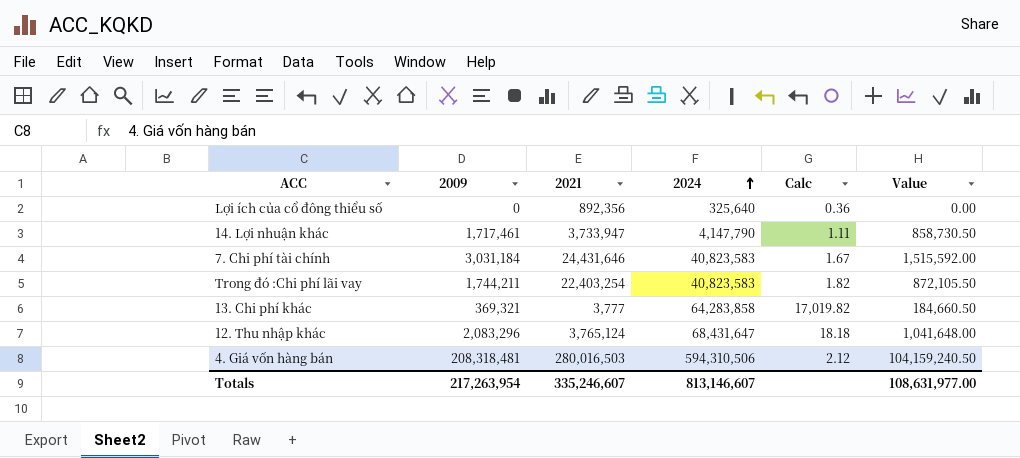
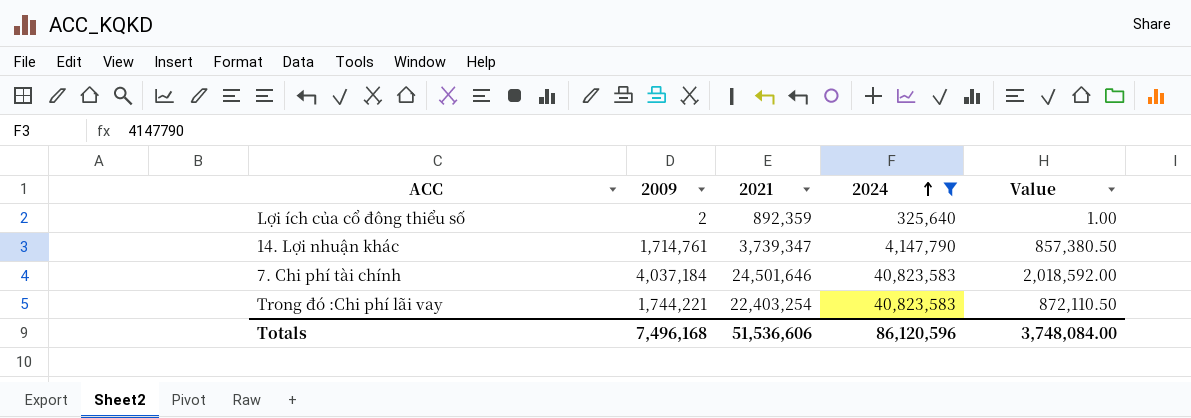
filter: none -> 2024 <= 40,823,583
column Calc | formula: [2024] / [2021] -> none
Lợi ích của cổ đông thiểu số | 2009: 0 -> 2
Lợi ích của cổ đông thiểu số | 2021: 892,356 -> 892,359
Lợi ích của cổ đông thiểu số | Value: 0.00 -> 1.00
14. Lợi nhuận khác | 2009: 1,717,461 -> 1,714,761
14. Lợi nhuận khác | 2021: 3,733,947 -> 3,739,347
14. Lợi nhuận khác | Value: 858,730.50 -> 857,380.50
7. Chi phí tài chính | 2009: 3,031,184 -> 4,037,184
7. Chi phí tài chính | 2021: 24,431,646 -> 24,501,646
7. Chi phí tài chính | Value: 1,515,592.00 -> 2,018,592.00
Trong đó :Chi phí lãi vay | 2009: 1,744,211 -> 1,744,221
Trong đó :Chi phí lãi vay | Value: 872,105.50 -> 872,110.50
Totals | 2009: 217,263,954 -> 7,496,168
Totals | 2021: 335,246,607 -> 51,536,606
Totals | 2024: 813,146,607 -> 86,120,596
Totals | Value: 108,631,977.00 -> 3,748,084.00

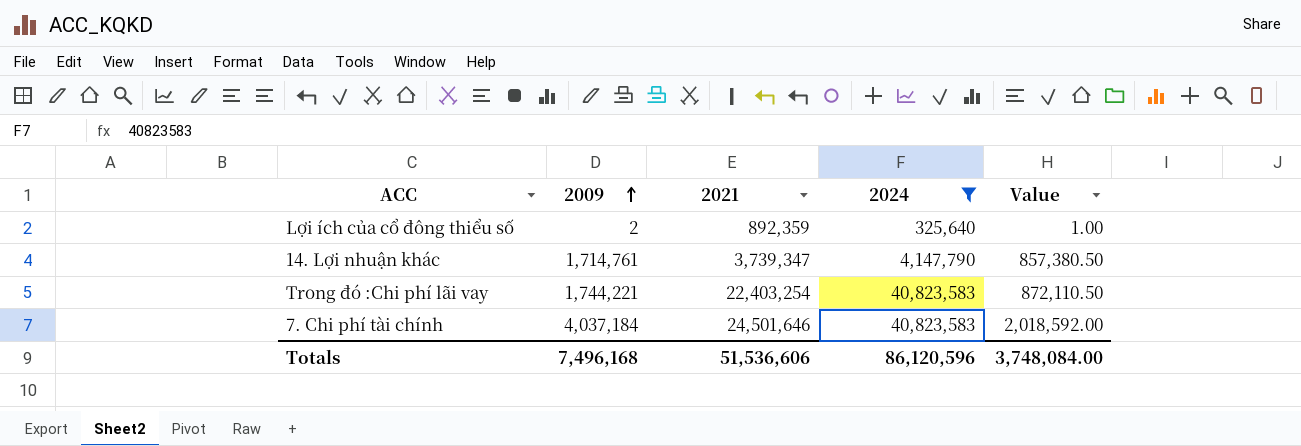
row order: 2024 ascending -> 2009 ascending

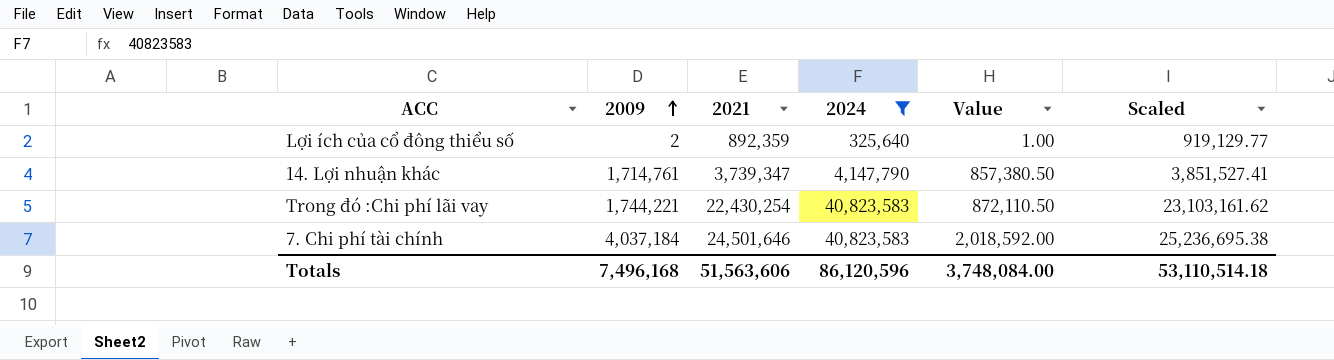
column Scaled | formula: none -> [2021] * 1.03
Trong đó :Chi phí lãi vay | 2021: 22,403,254 -> 22,430,254
Totals | 2021: 51,536,606 -> 51,563,606

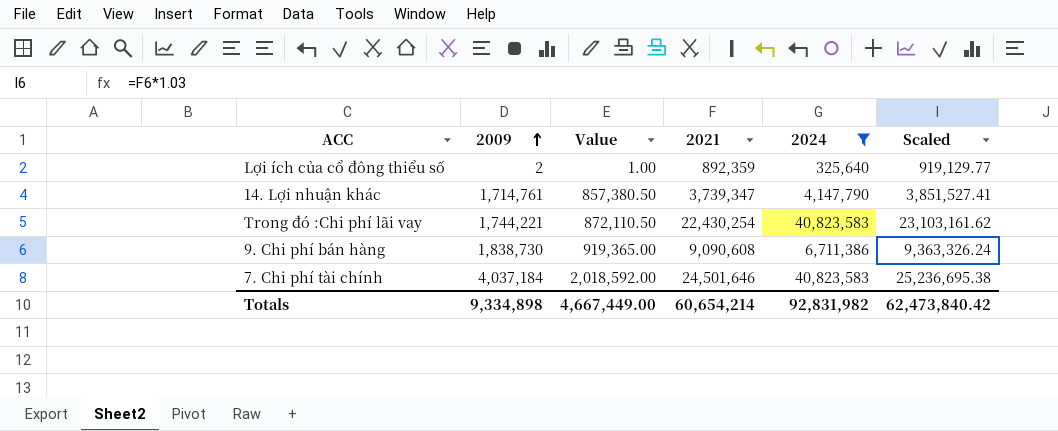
column Value | position: 5 -> 3
row 9. Chi phí bán hàng: none -> 1,838,730 | 919,365.00 | 9,090,608 | 6,711,386 | 9,363,326.24
Totals | 2009: 7,496,168 -> 9,334,898
Totals | Value: 3,748,084.00 -> 4,667,449.00
Totals | 2021: 51,563,606 -> 60,654,214
Totals | 2024: 86,120,596 -> 92,831,982
Totals | Scaled: 53,110,514.18 -> 62,473,840.42

